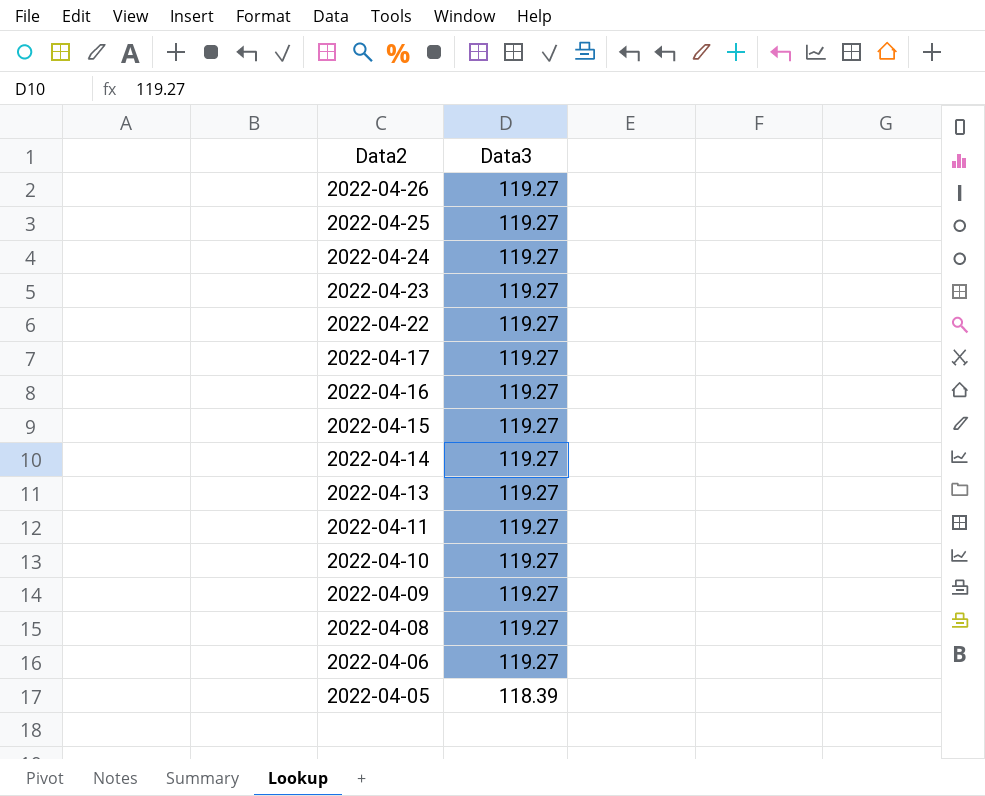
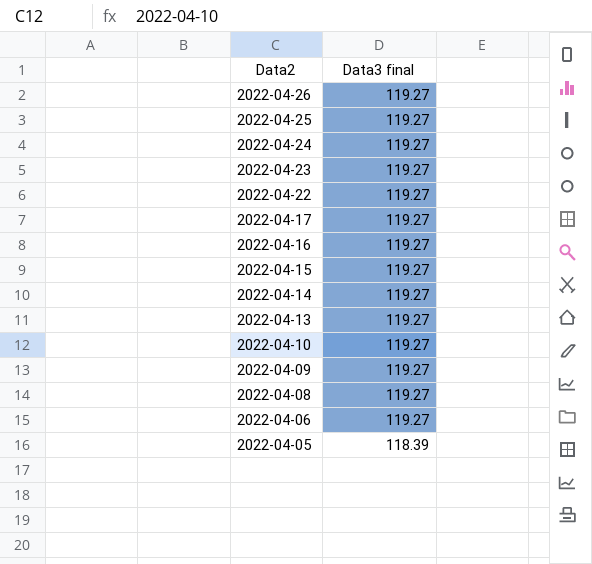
column name: Data3 -> Data3 final
row 2022-04-11: 119.27 -> none

